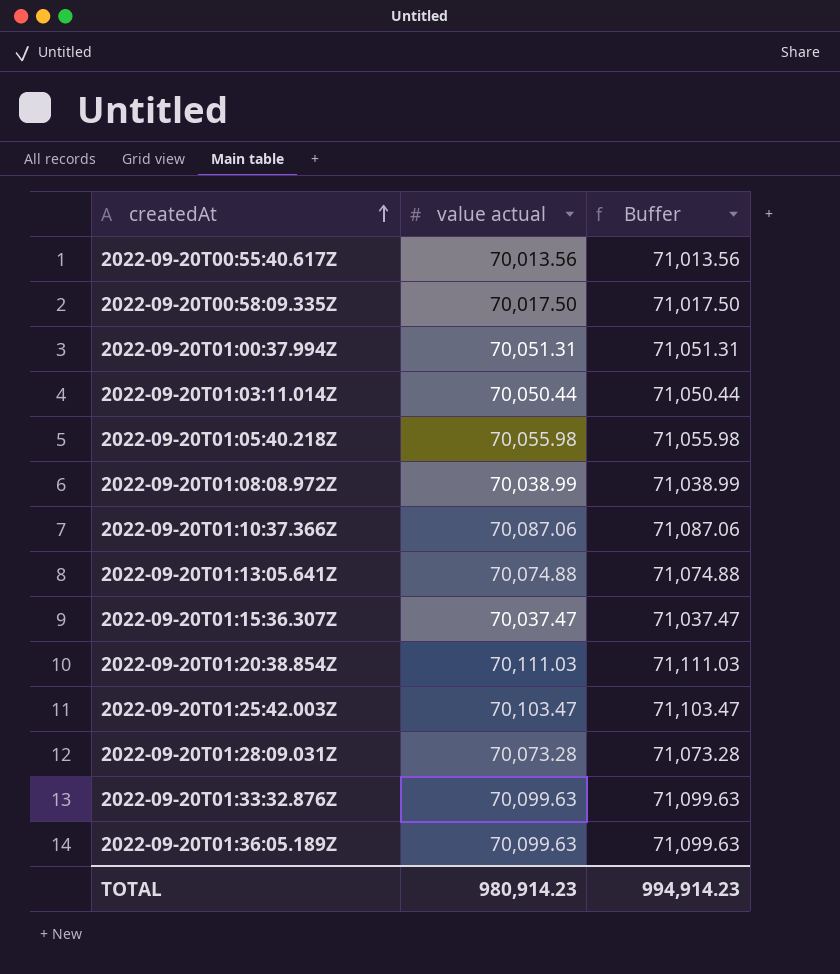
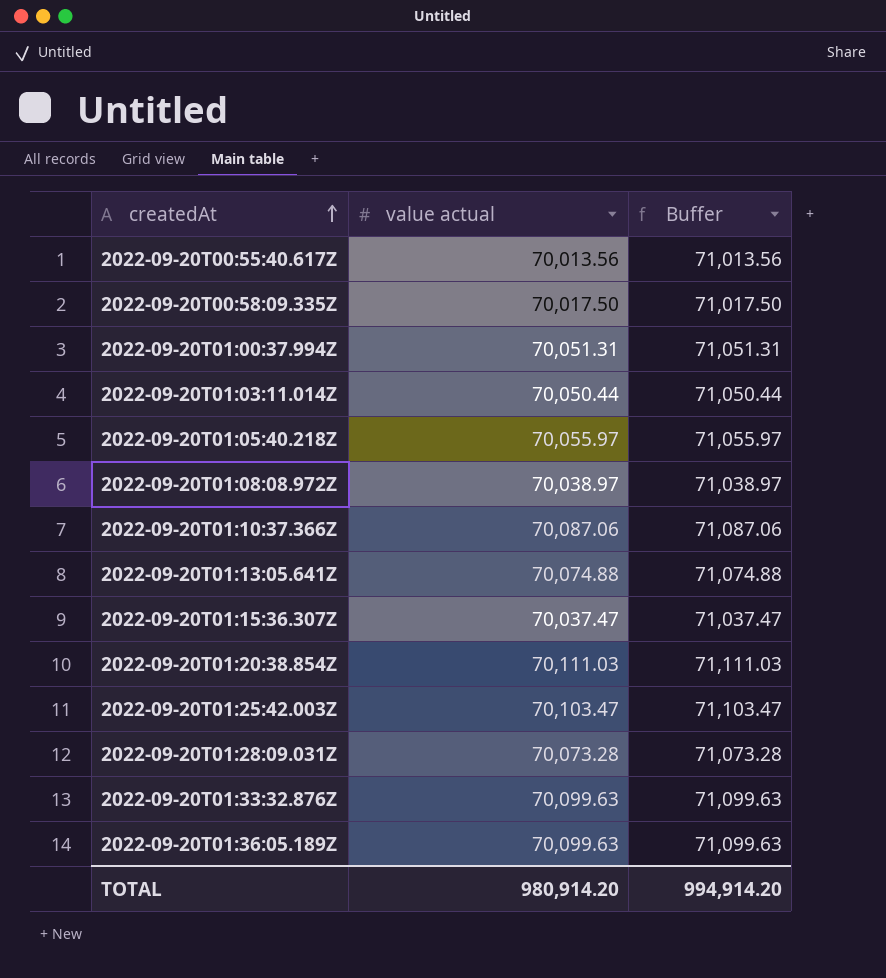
2022-09-20T01:05:40.218Z | value actual: 70,055.98 -> 70,055.97
2022-09-20T01:05:40.218Z | Buffer: 71,055.98 -> 71,055.97
2022-09-20T01:08:08.972Z | value actual: 70,038.99 -> 70,038.97
2022-09-20T01:08:08.972Z | Buffer: 71,038.99 -> 71,038.97
TOTAL | value actual: 980,914.23 -> 980,914.20
TOTAL | Buffer: 994,914.23 -> 994,914.20

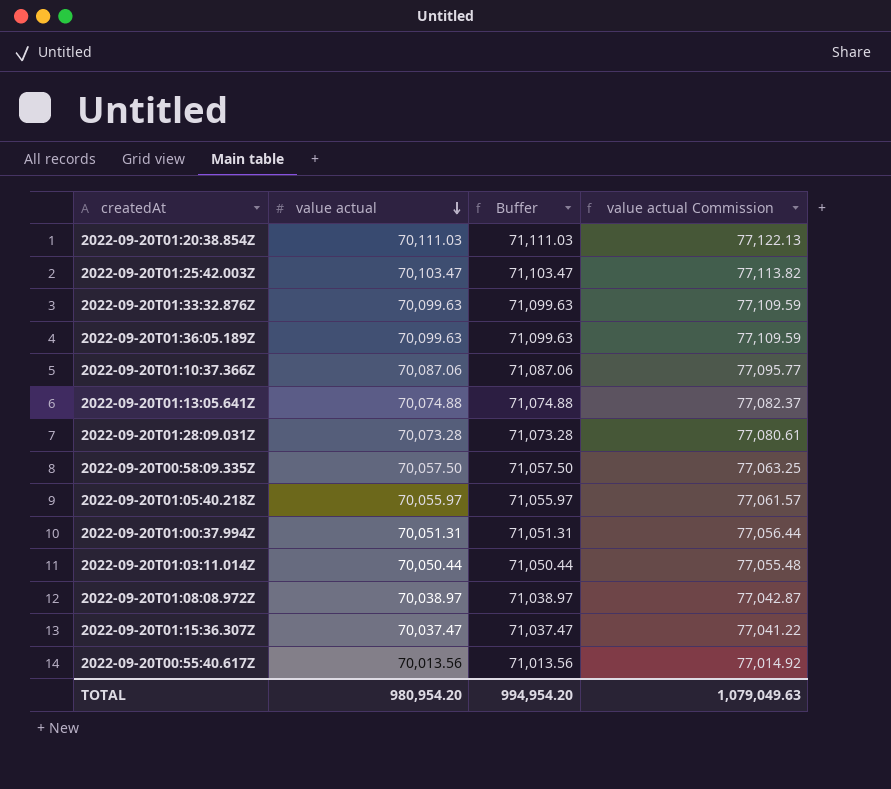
row order: createdAt ascending -> value actual descending
column value actual Commission | formula: none -> [value actual] * 1.1
2022-09-20T00:58:09.335Z | value actual: 70,017.50 -> 70,057.50
2022-09-20T00:58:09.335Z | Buffer: 71,017.50 -> 71,057.50
TOTAL | value actual: 980,914.20 -> 980,954.20
TOTAL | Buffer: 994,914.20 -> 994,954.20

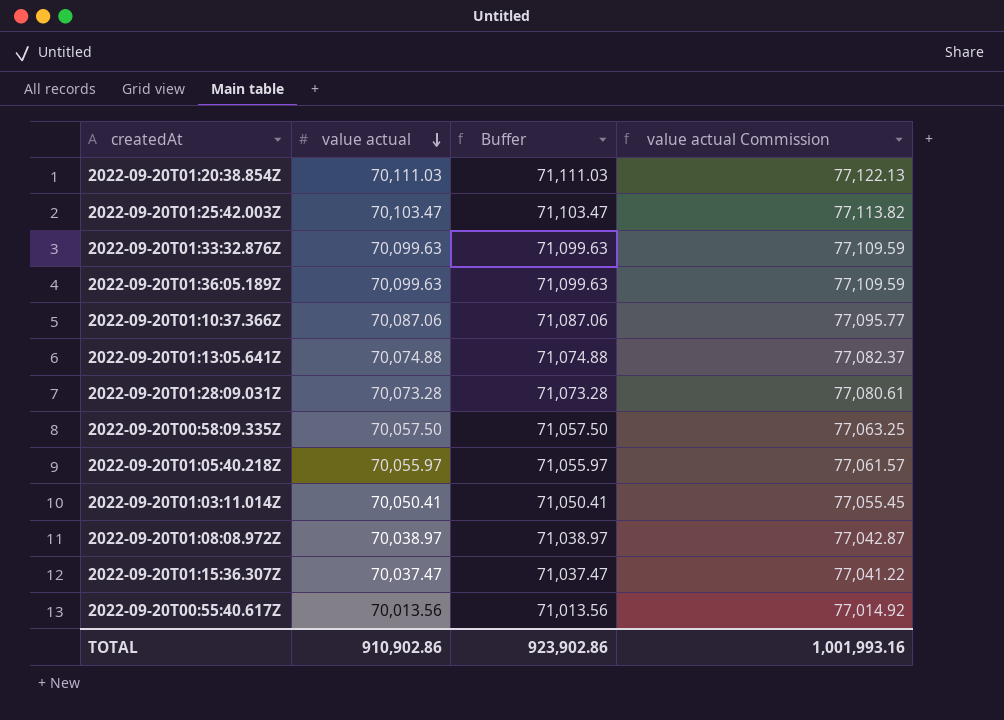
row 2022-09-20T01:00:37.994Z: 70,051.31 | 71,051.31 | 77,056.44 -> none
2022-09-20T01:03:11.014Z | value actual: 70,050.44 -> 70,050.41
2022-09-20T01:03:11.014Z | Buffer: 71,050.44 -> 71,050.41
2022-09-20T01:03:11.014Z | value actual Commission: 77,055.48 -> 77,055.45
TOTAL | value actual: 980,954.20 -> 910,902.86
TOTAL | Buffer: 994,954.20 -> 923,902.86
TOTAL | value actual Commission: 1,079,049.63 -> 1,001,993.16

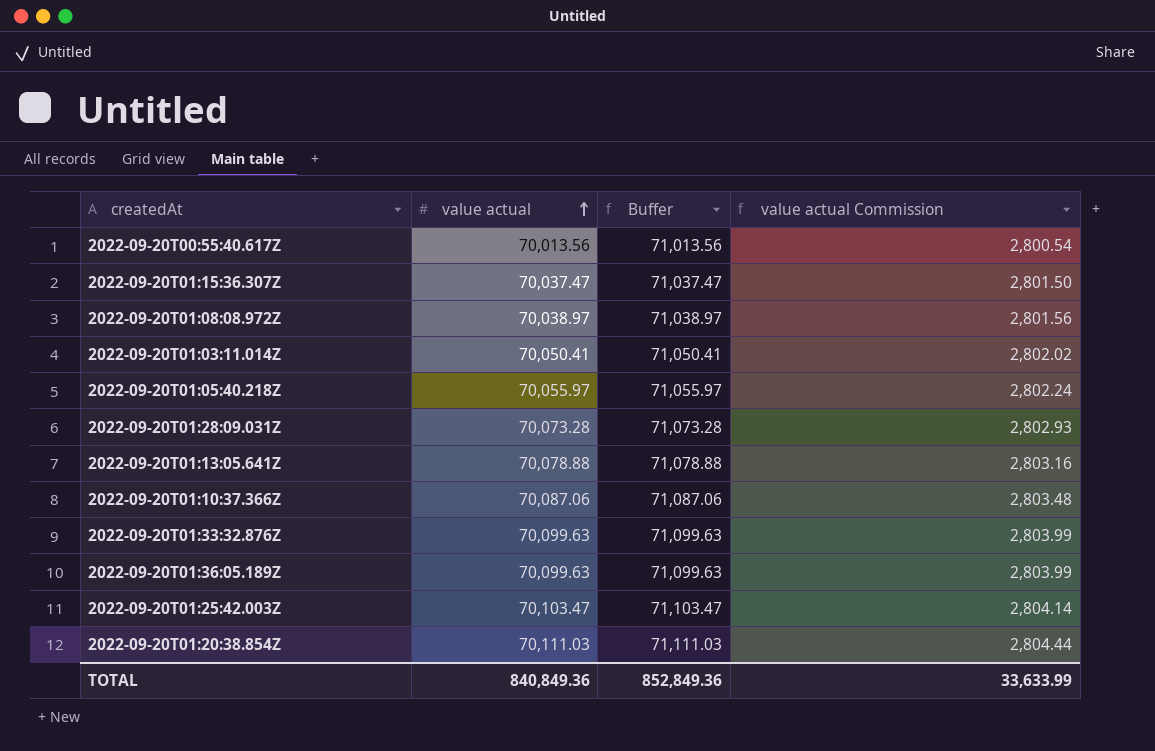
row order: value actual descending -> value actual ascending
column value actual Commission | formula: [value actual] * 1.1 -> [value actual] * 0.04
row 2022-09-20T00:58:09.335Z: 70,057.50 | 71,057.50 | 77,063.25 -> none
2022-09-20T01:13:05.641Z | value actual: 70,074.88 -> 70,078.88
2022-09-20T01:13:05.641Z | Buffer: 71,074.88 -> 71,078.88
TOTAL | value actual: 910,902.86 -> 840,849.36
TOTAL | Buffer: 923,902.86 -> 852,849.36
TOTAL | value actual Commission: 1,001,993.16 -> 33,633.99

